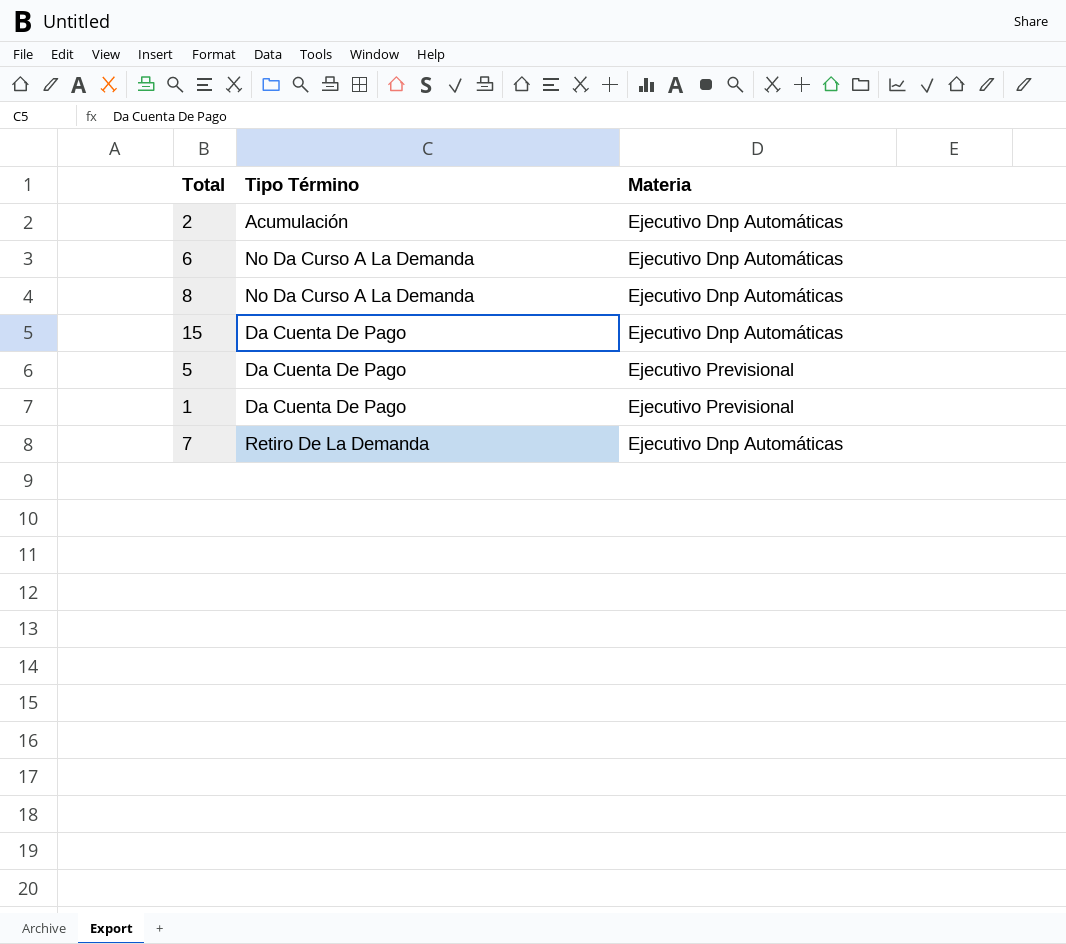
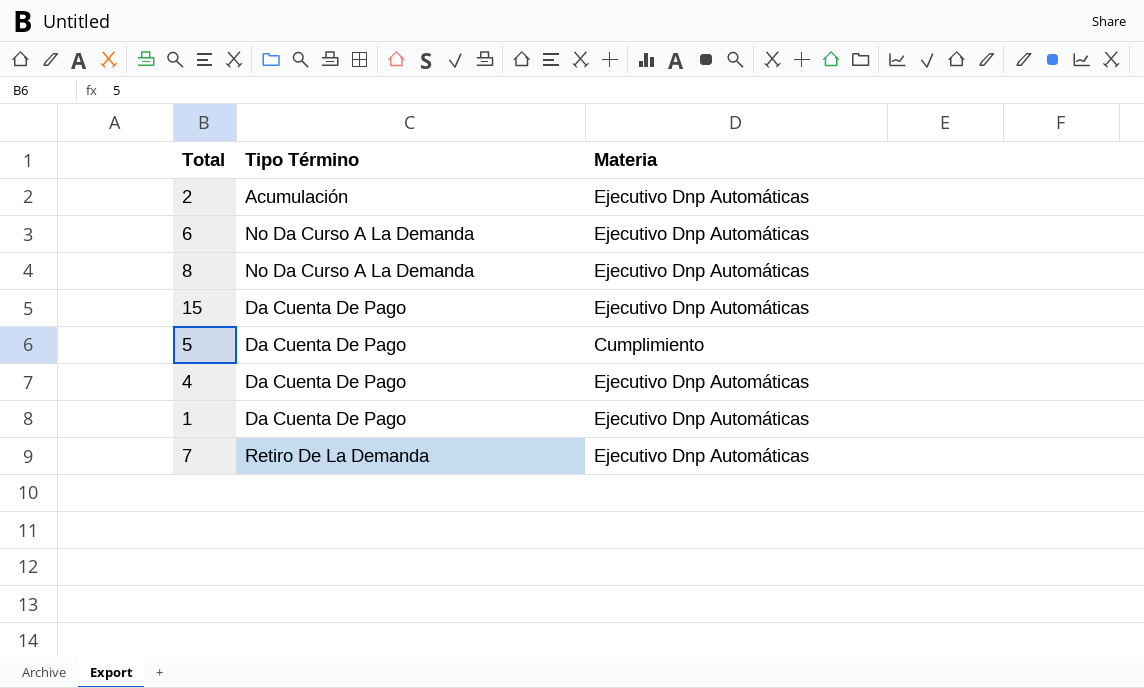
5 | Materia: Ejecutivo Previsional -> Cumplimiento
row 4: none -> Da Cuenta De Pago | Ejecutivo Dnp Automáticas
1 | Materia: Ejecutivo Previsional -> Ejecutivo Dnp Automáticas

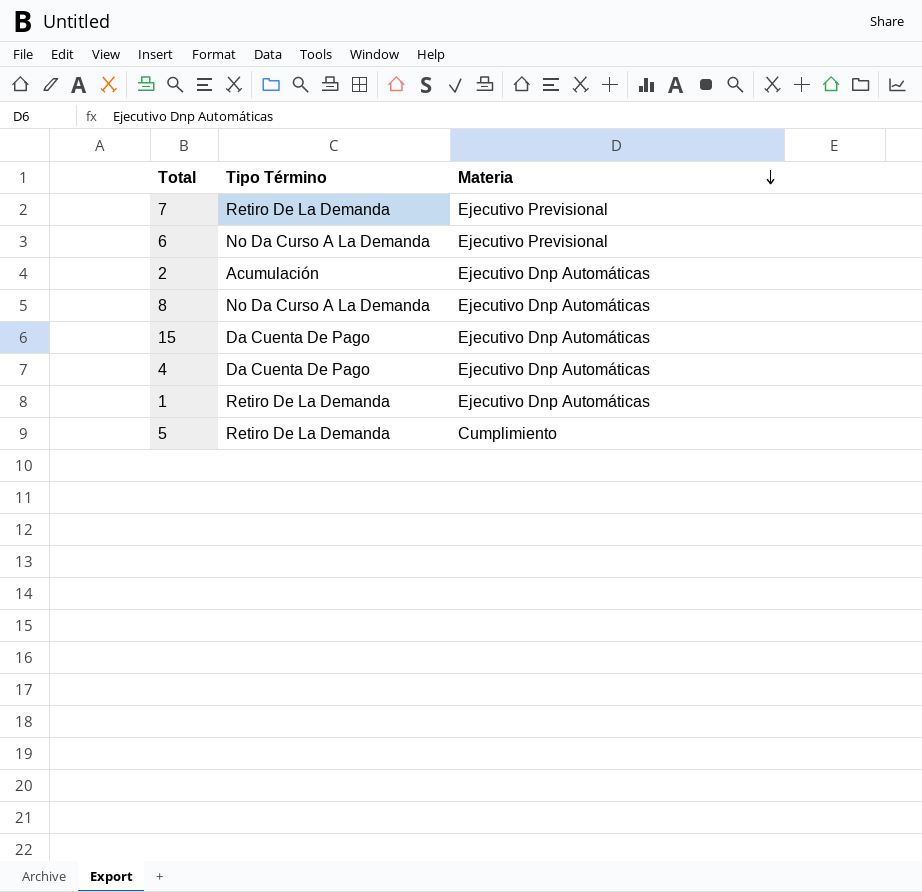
row order: none -> Materia descending
7 | Materia: Ejecutivo Dnp Automáticas -> Ejecutivo Previsional
6 | Materia: Ejecutivo Dnp Automáticas -> Ejecutivo Previsional
1 | Tipo Término: Da Cuenta De Pago -> Retiro De La Demanda
5 | Tipo Término: Da Cuenta De Pago -> Retiro De La Demanda

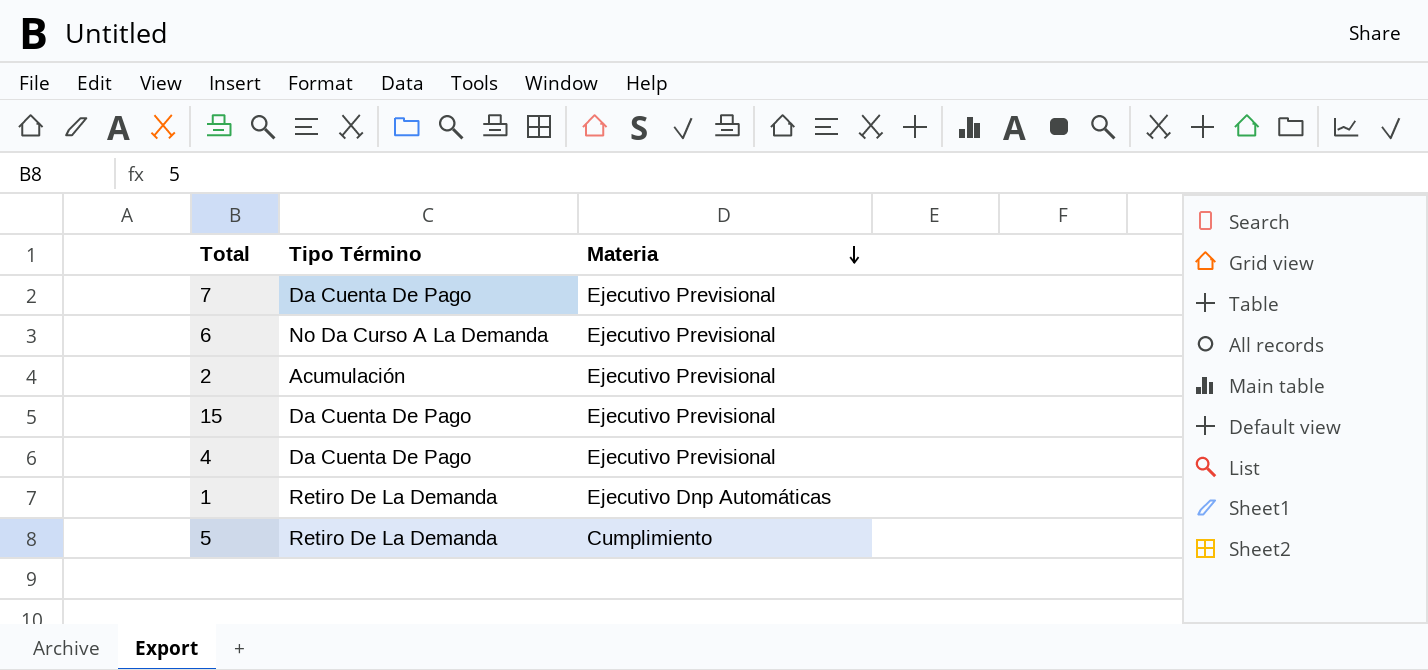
row 8: No Da Curso A La Demanda | Ejecutivo Dnp Automáticas -> none
7 | Tipo Término: Retiro De La Demanda -> Da Cuenta De Pago
2 | Materia: Ejecutivo Dnp Automáticas -> Ejecutivo Previsional
15 | Materia: Ejecutivo Dnp Automáticas -> Ejecutivo Previsional
4 | Materia: Ejecutivo Dnp Automáticas -> Ejecutivo Previsional

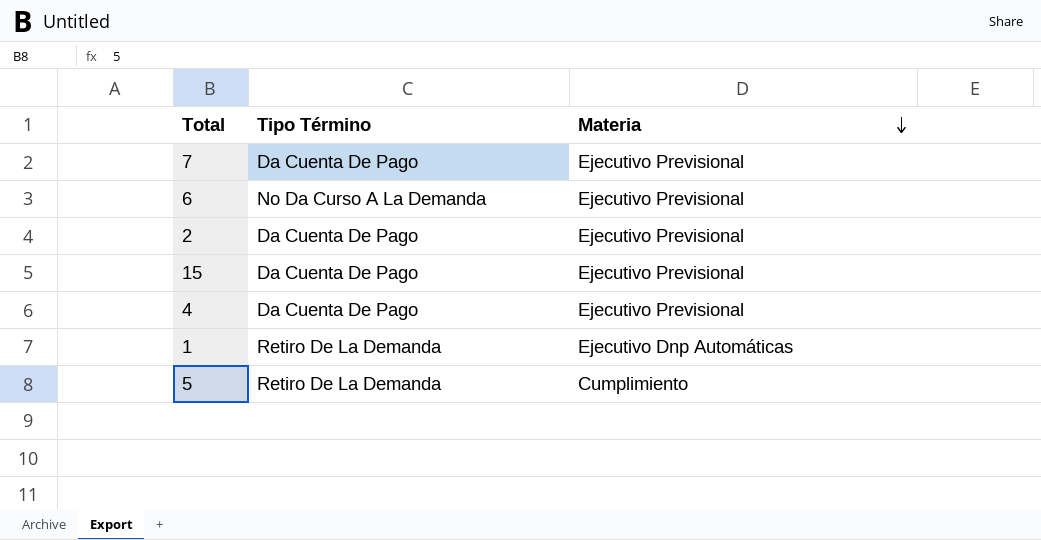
2 | Tipo Término: Acumulación -> Da Cuenta De Pago

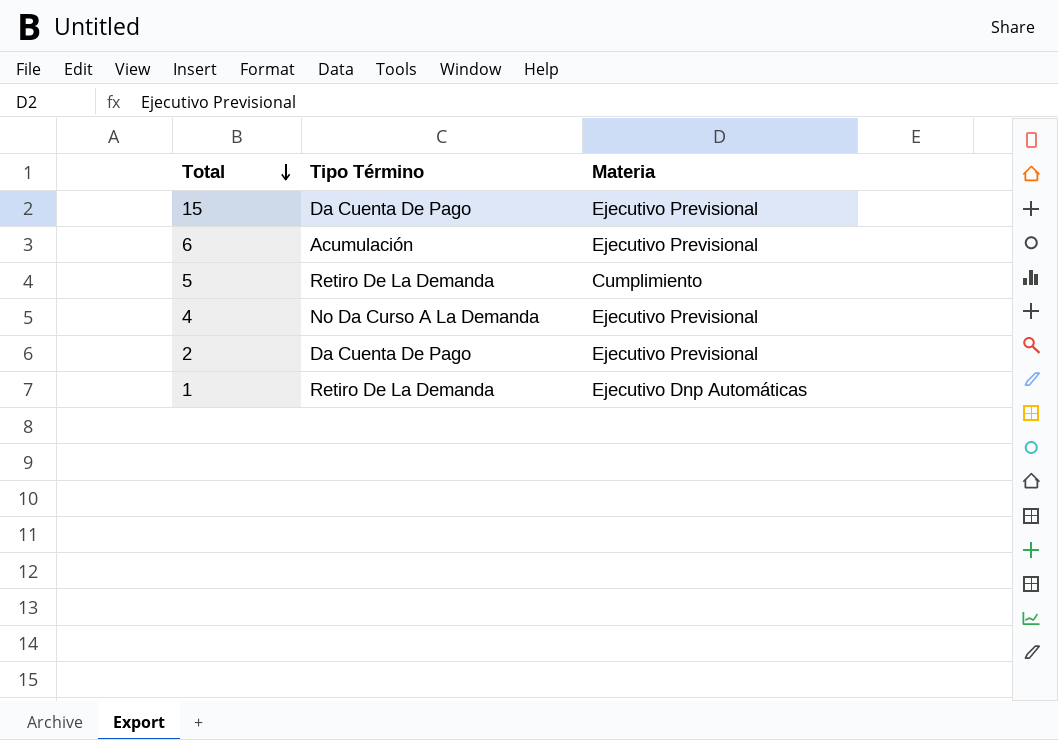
row order: Materia descending -> Total descending
row 7: Da Cuenta De Pago | Ejecutivo Previsional -> none
6 | Tipo Término: No Da Curso A La Demanda -> Acumulación
4 | Tipo Término: Da Cuenta De Pago -> No Da Curso A La Demanda

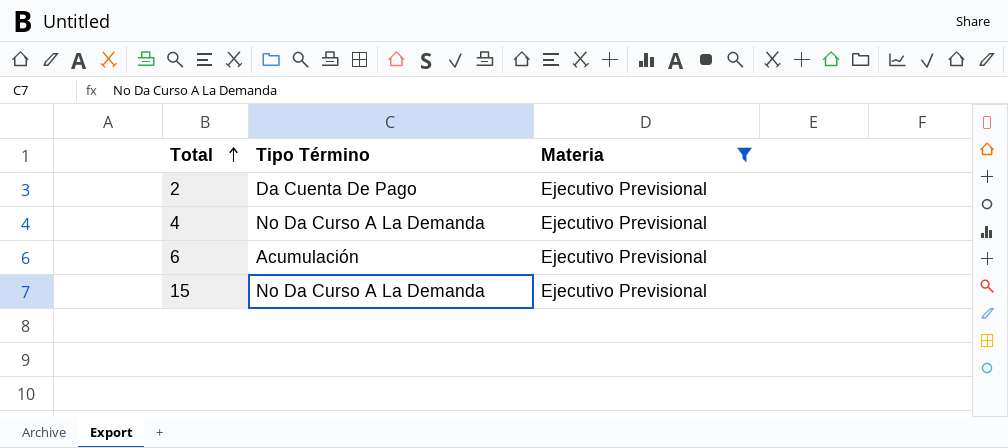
filter: none -> Materia = Ejecutivo Previsional
row order: Total descending -> Total ascending
15 | Tipo Término: Da Cuenta De Pago -> No Da Curso A La Demanda

